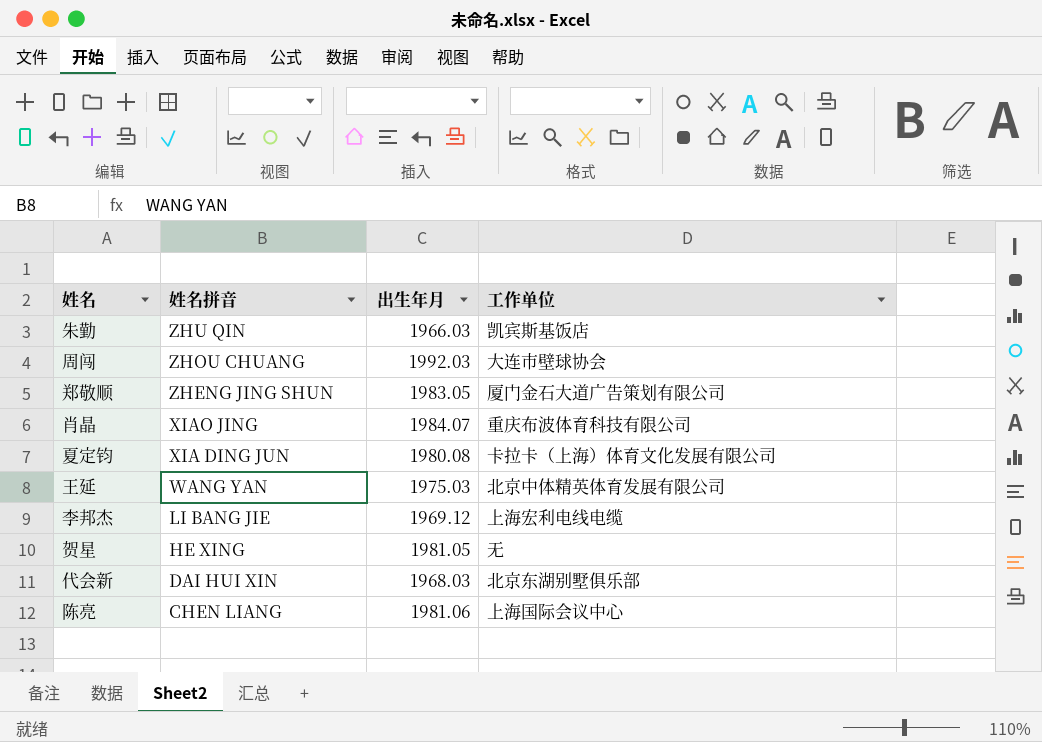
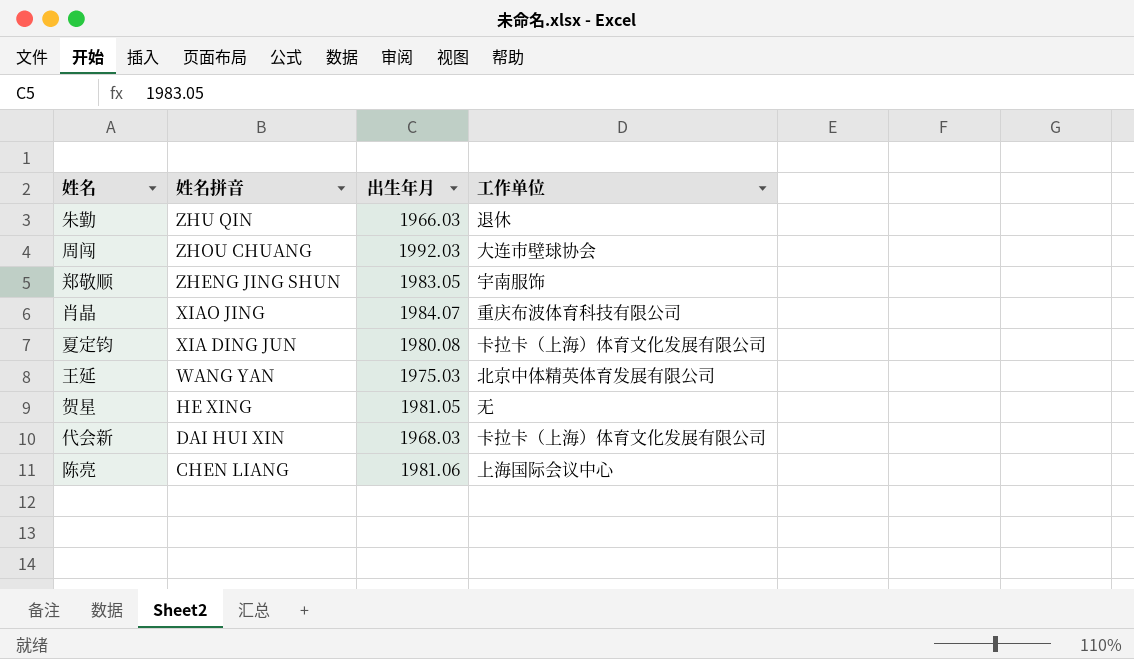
row 李邦杰: LI BANG JIE | 1969.12 | 上海宏利电线电缆 -> none
朱勤 | 工作单位: 凯宾斯基饭店 -> 退休
郑敬顺 | 工作单位: 厦门金石大道广告策划有限公司 -> 宇南服饰
代会新 | 工作单位: 北京东湖别墅俱乐部 -> 卡拉卡（上海）体育文化发展有限公司

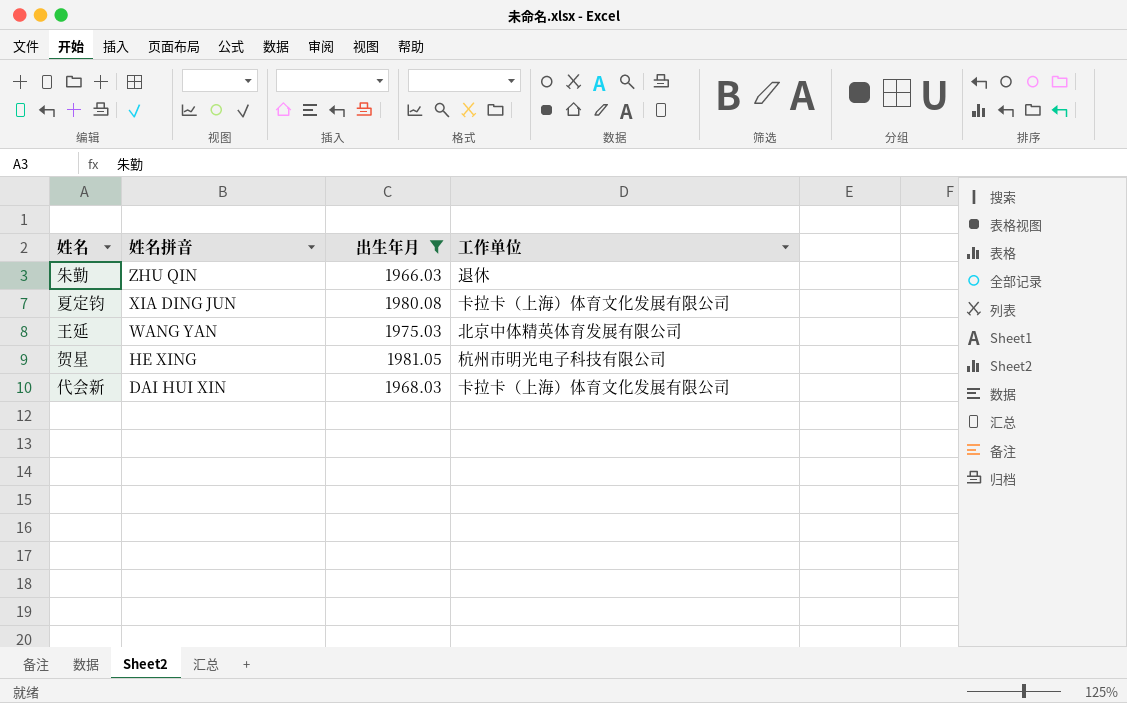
filter: none -> 出生年月 <= 1981.05
贺星 | 工作单位: 无 -> 杭州市明光电子科技有限公司

